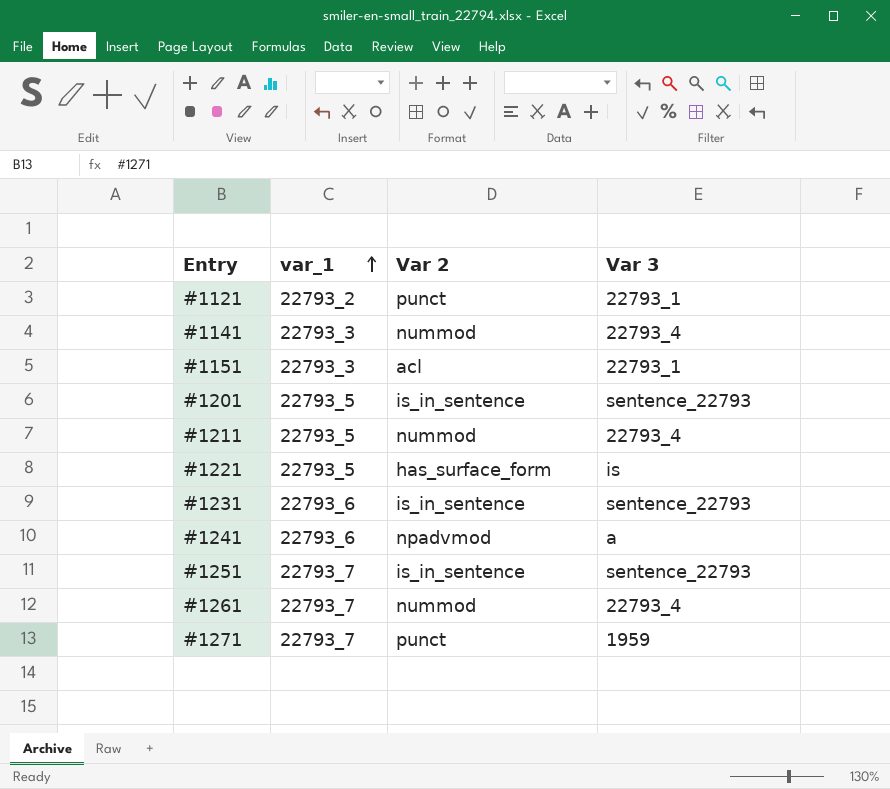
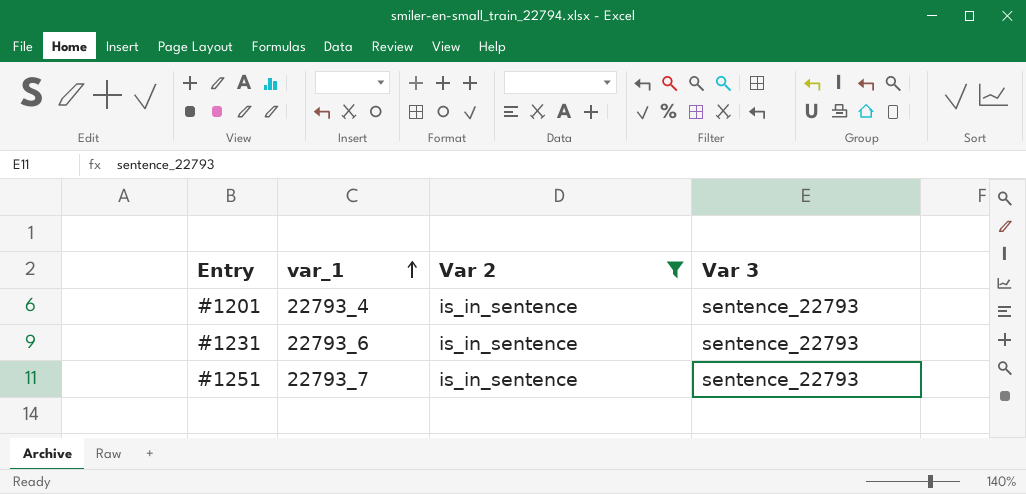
filter: none -> Var 2 = is_in_sentence
#1201 | var_1: 22793_5 -> 22793_4

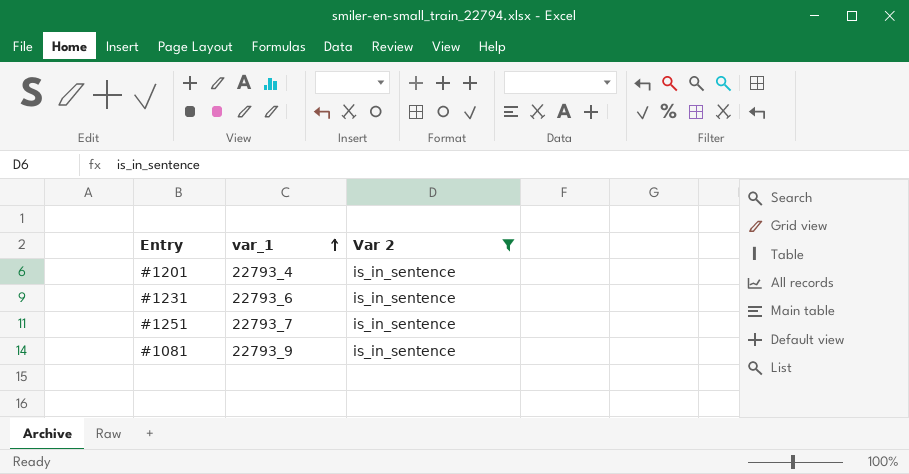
column Var 3 | position: 4 -> none
row #1081: none -> 22793_9 | is_in_sentence

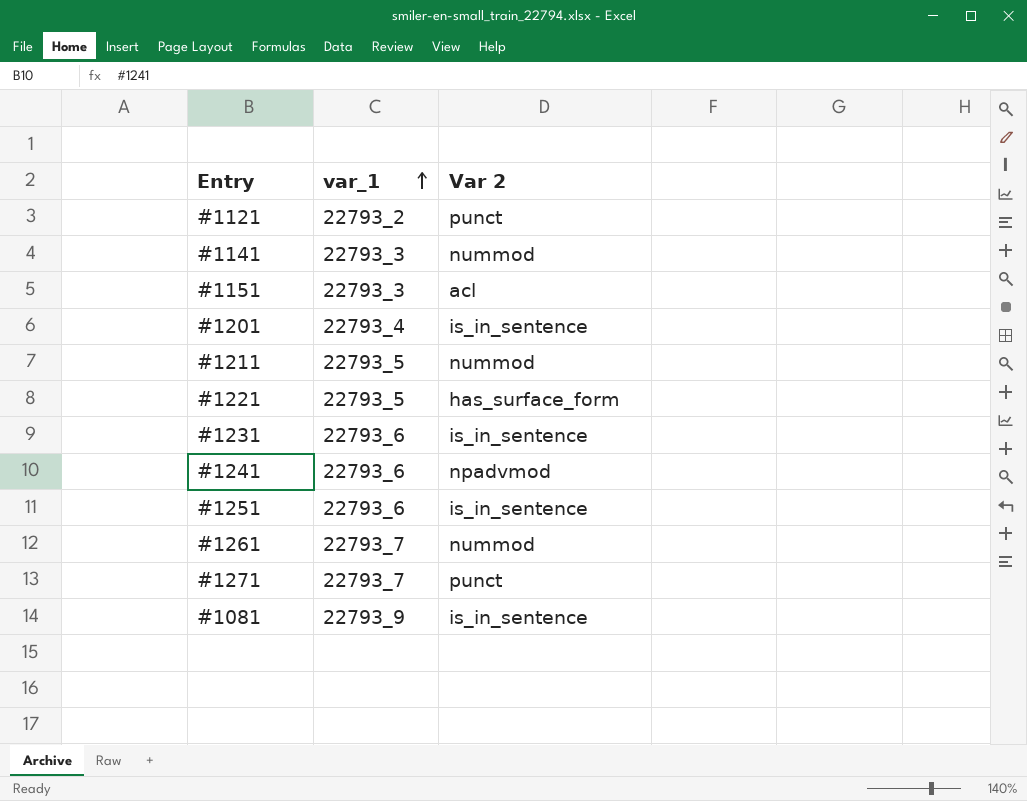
filter: Var 2 = is_in_sentence -> none
#1251 | var_1: 22793_7 -> 22793_6

